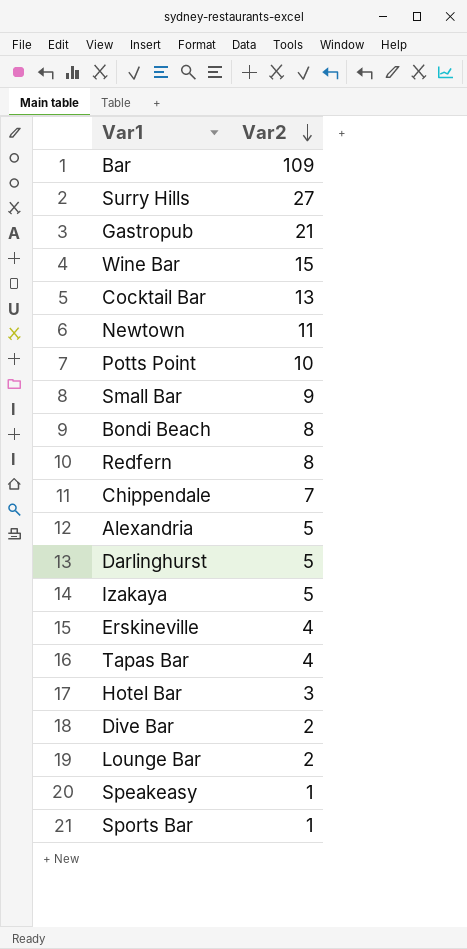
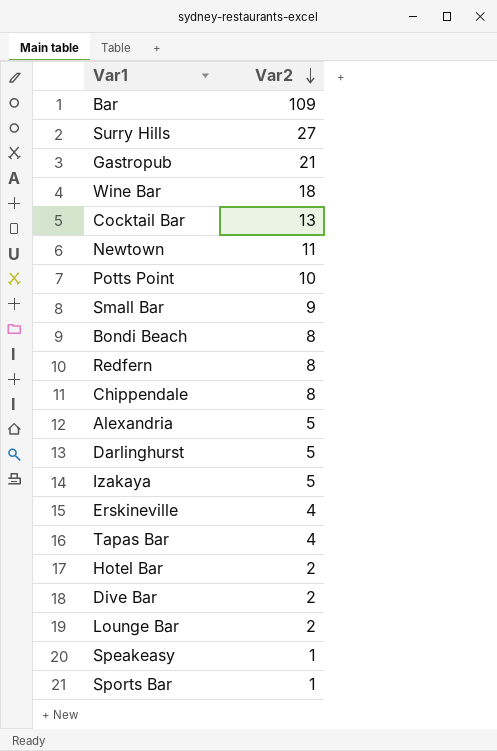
Wine Bar | Var2: 15 -> 18
Chippendale | Var2: 7 -> 8
Hotel Bar | Var2: 3 -> 2

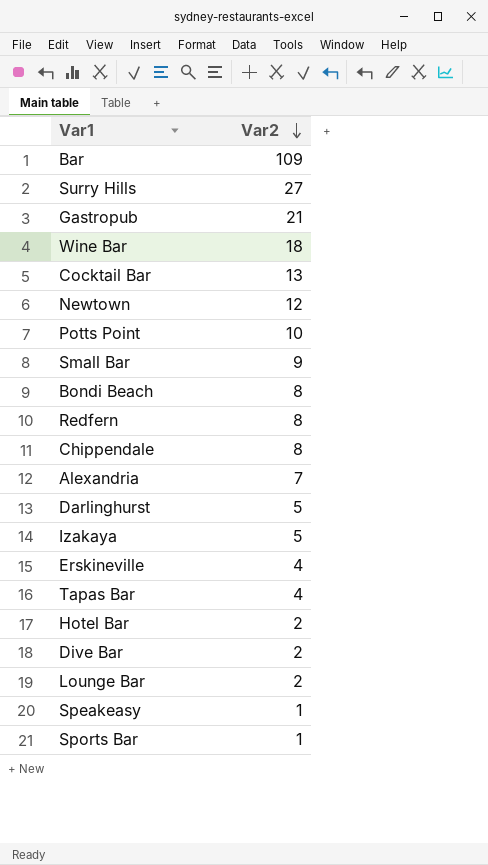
Newtown | Var2: 11 -> 12
Alexandria | Var2: 5 -> 7

